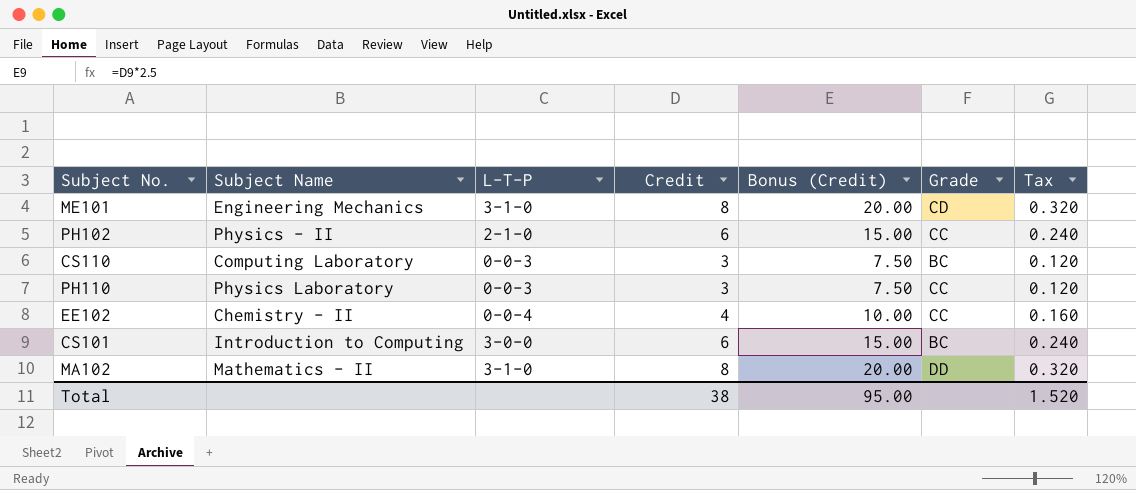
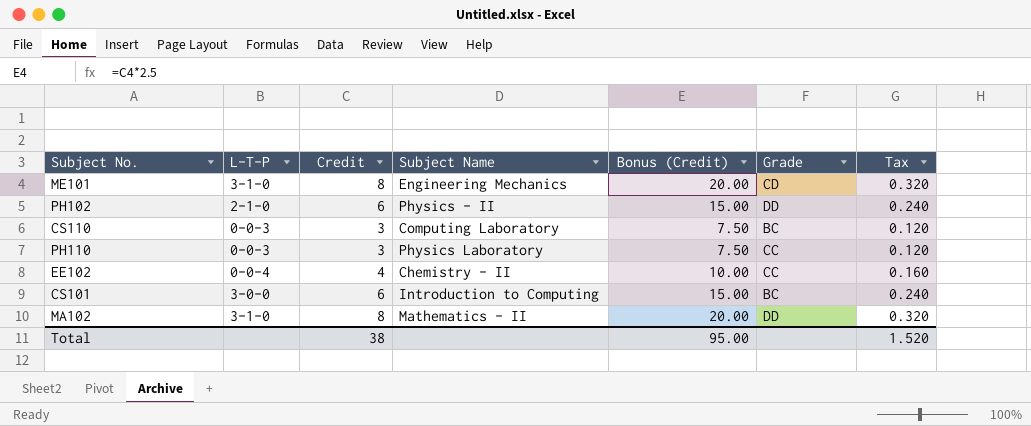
column Subject Name | position: 2 -> 4
PH102 | Grade: CC -> DD

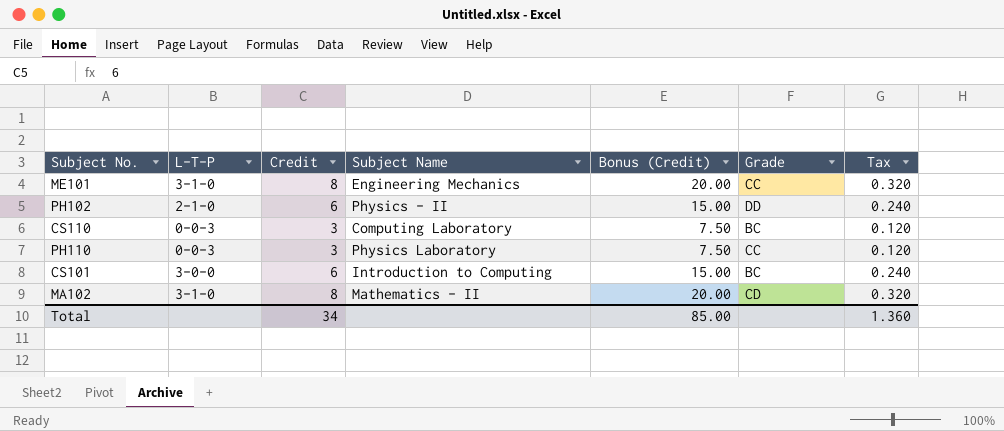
row EE102: 0-0-4 | 4 | Chemistry - II | 10.00 | CC | 0.160 -> none
ME101 | Grade: CD -> CC
MA102 | Grade: DD -> CD
Total | Credit: 38 -> 34
Total | Bonus (Credit): 95.00 -> 85.00
Total | Tax: 1.520 -> 1.360

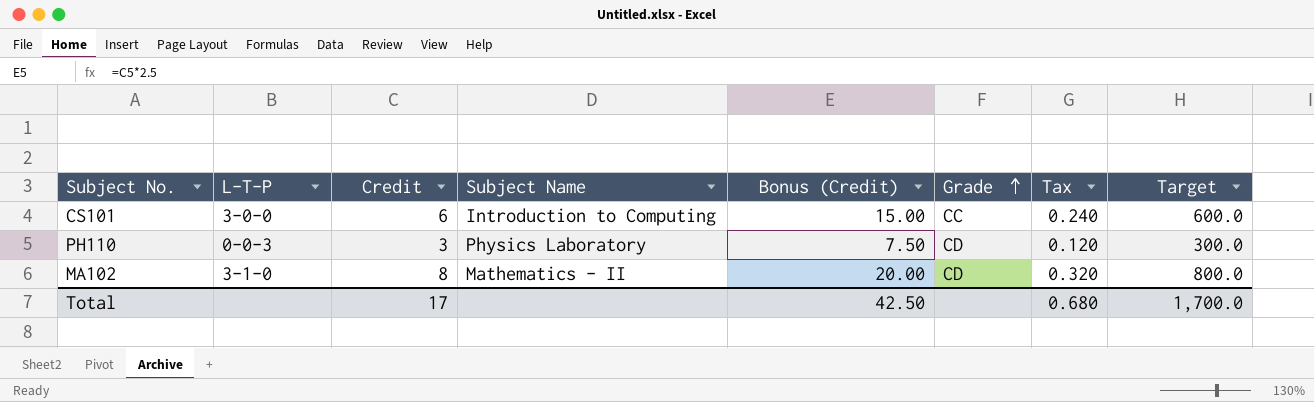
row order: none -> Grade ascending
column Target | formula: none -> [Credit] * 100
row ME101: 3-1-0 | 8 | Engineering Mechanics | 20.00 | CC | 0.320 -> none
row PH102: 2-1-0 | 6 | Physics - II | 15.00 | DD | 0.240 -> none
row CS110: 0-0-3 | 3 | Computing Laboratory | 7.50 | BC | 0.120 -> none
CS101 | Grade: BC -> CC
PH110 | Grade: CC -> CD
Total | Credit: 34 -> 17
Total | Bonus (Credit): 85.00 -> 42.50
Total | Tax: 1.360 -> 0.680

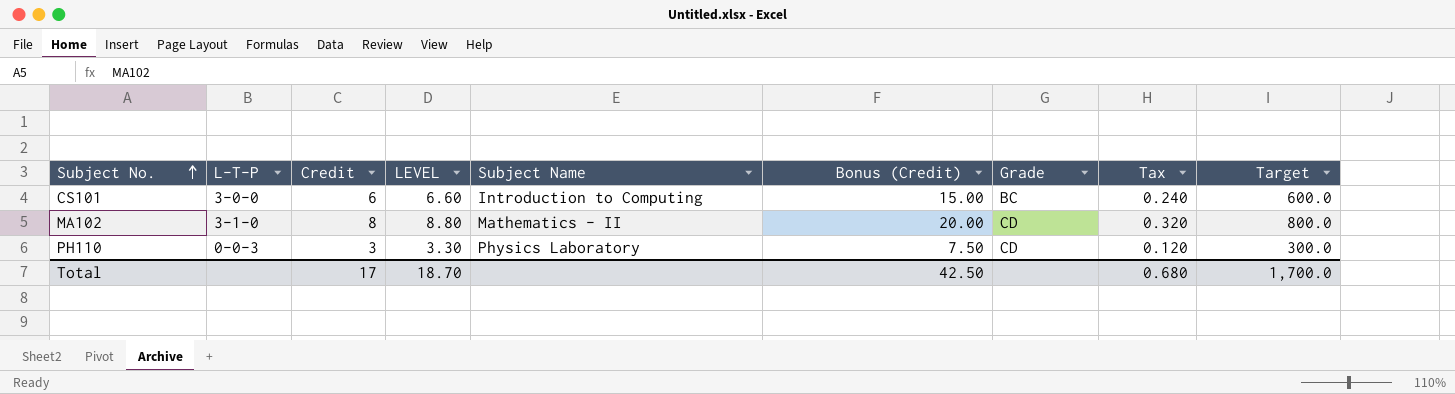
row order: Grade ascending -> Subject No. ascending
column LEVEL | formula: none -> [Credit] * 1.1
CS101 | Grade: CC -> BC

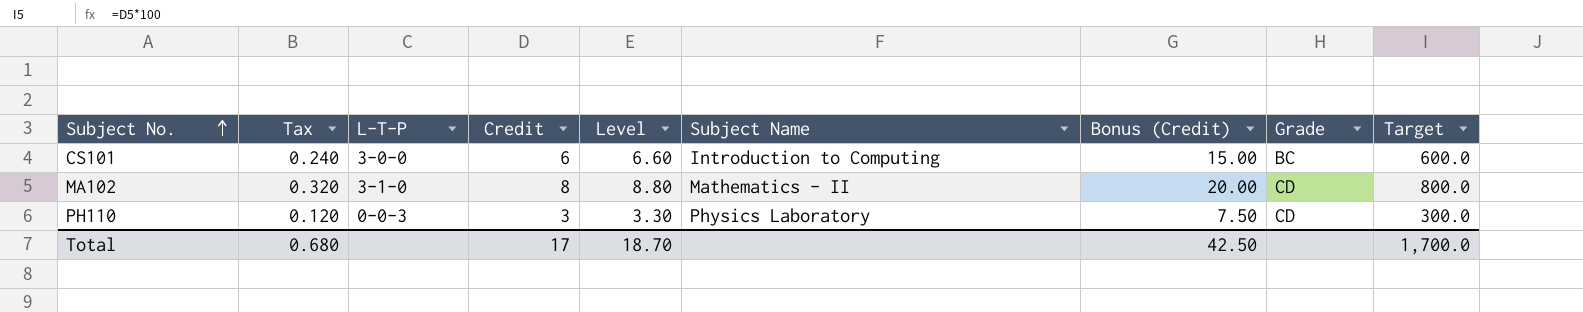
column Tax | position: 8 -> 2
column name: LEVEL -> Level

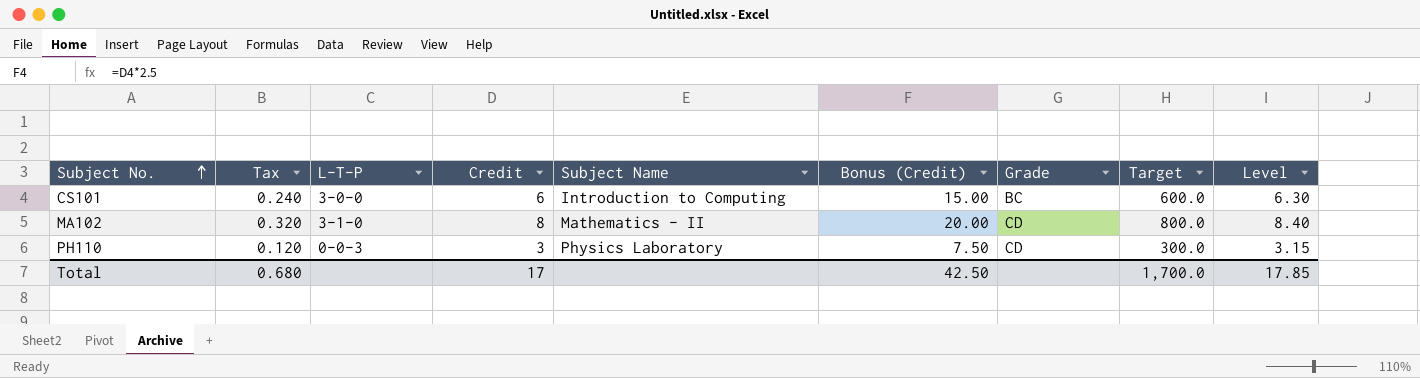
column Level | formula: [Credit] * 1.1 -> [Credit] * 1.05
column Level | position: 5 -> 9
Total | Level: 18.70 -> 17.85

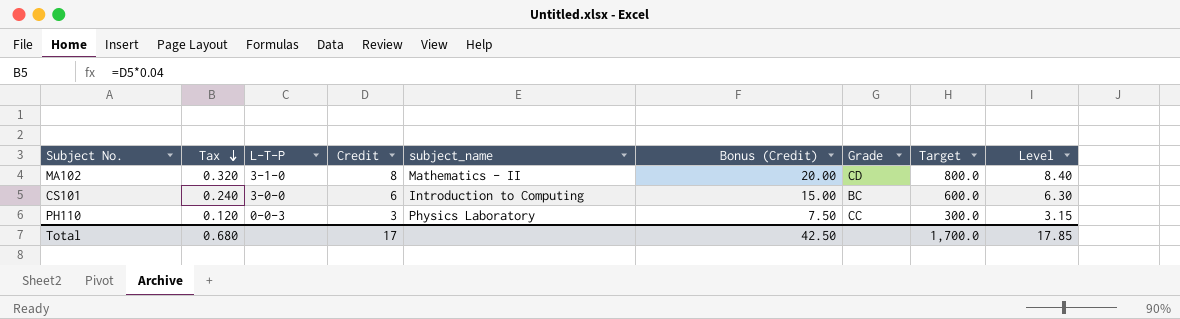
row order: Subject No. ascending -> Tax descending
column name: Subject Name -> subject_name
PH110 | Grade: CD -> CC

